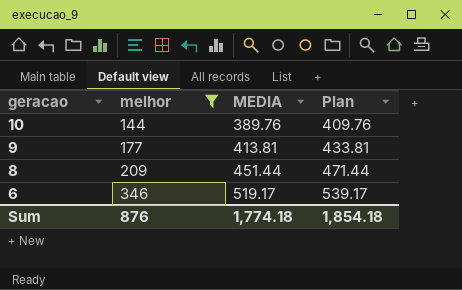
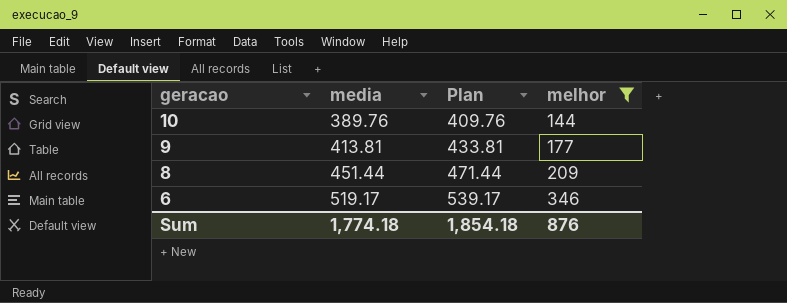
column name: MEDIA -> media
column melhor | position: 2 -> 4

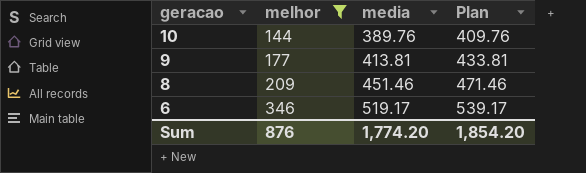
column melhor | position: 4 -> 2
8 | media: 451.44 -> 451.46
8 | Plan: 471.44 -> 471.46
Sum | media: 1,774.18 -> 1,774.20
Sum | Plan: 1,854.18 -> 1,854.20

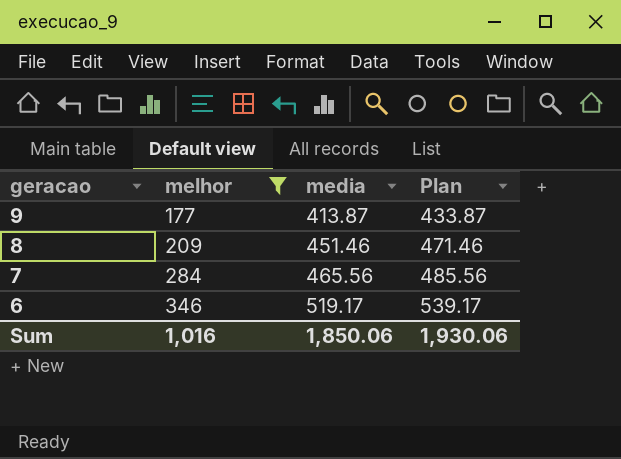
row 10: 144 | 389.76 | 409.76 -> none
9 | media: 413.81 -> 413.87
9 | Plan: 433.81 -> 433.87
row 7: none -> 284 | 465.56 | 485.56
Sum | melhor: 876 -> 1,016
Sum | media: 1,774.20 -> 1,850.06
Sum | Plan: 1,854.20 -> 1,930.06

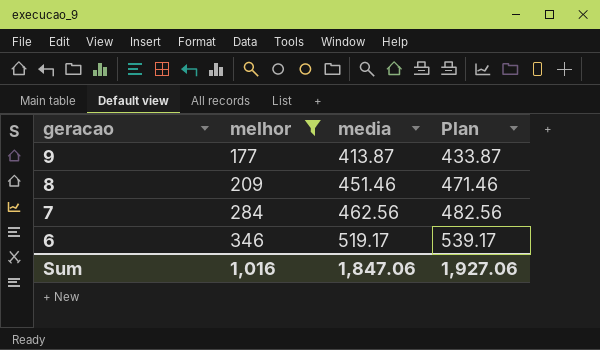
7 | media: 465.56 -> 462.56
7 | Plan: 485.56 -> 482.56
Sum | media: 1,850.06 -> 1,847.06
Sum | Plan: 1,930.06 -> 1,927.06

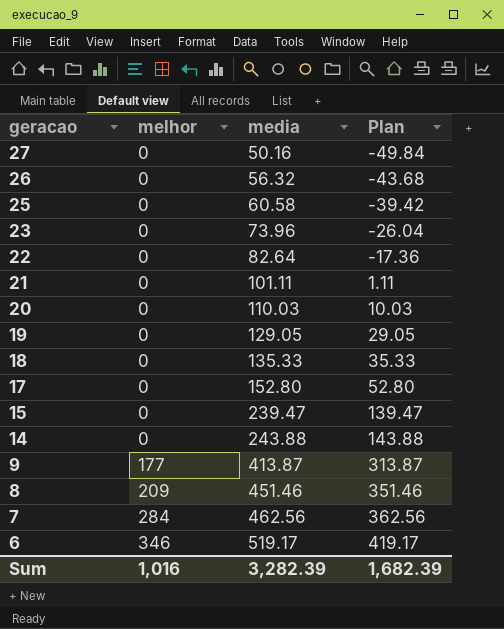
filter: melhor != 0 -> none
column Plan | formula: [media] + 20 -> [media] - 100
Sum | media: 1,847.06 -> 3,282.39
Sum | Plan: 1,927.06 -> 1,682.39

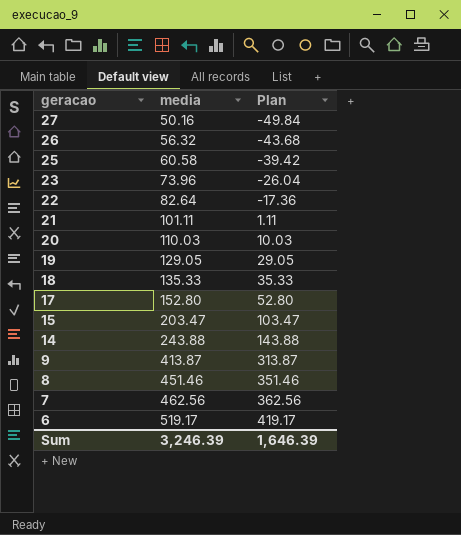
column melhor | position: 2 -> none
15 | media: 239.47 -> 203.47
15 | Plan: 139.47 -> 103.47
Sum | media: 3,282.39 -> 3,246.39
Sum | Plan: 1,682.39 -> 1,646.39

